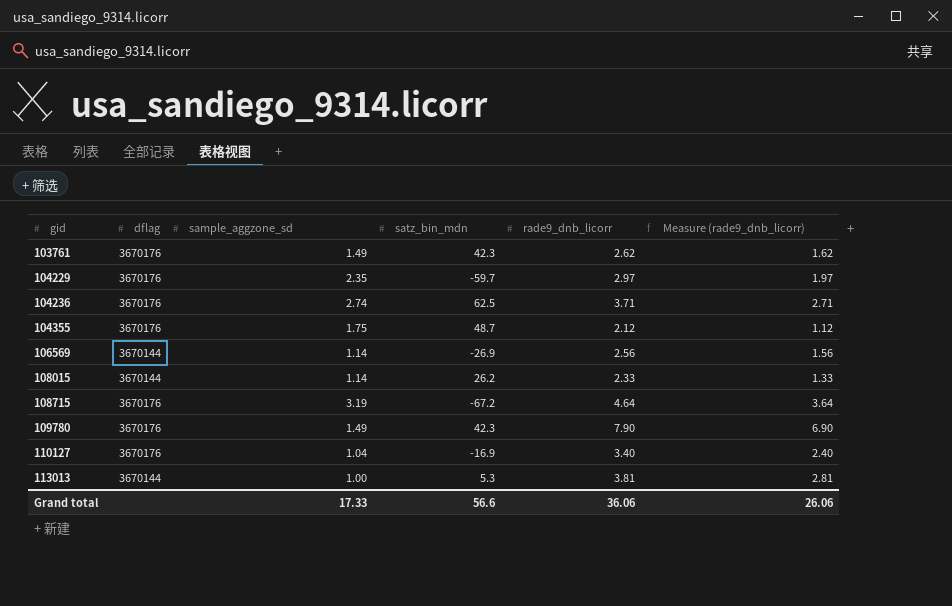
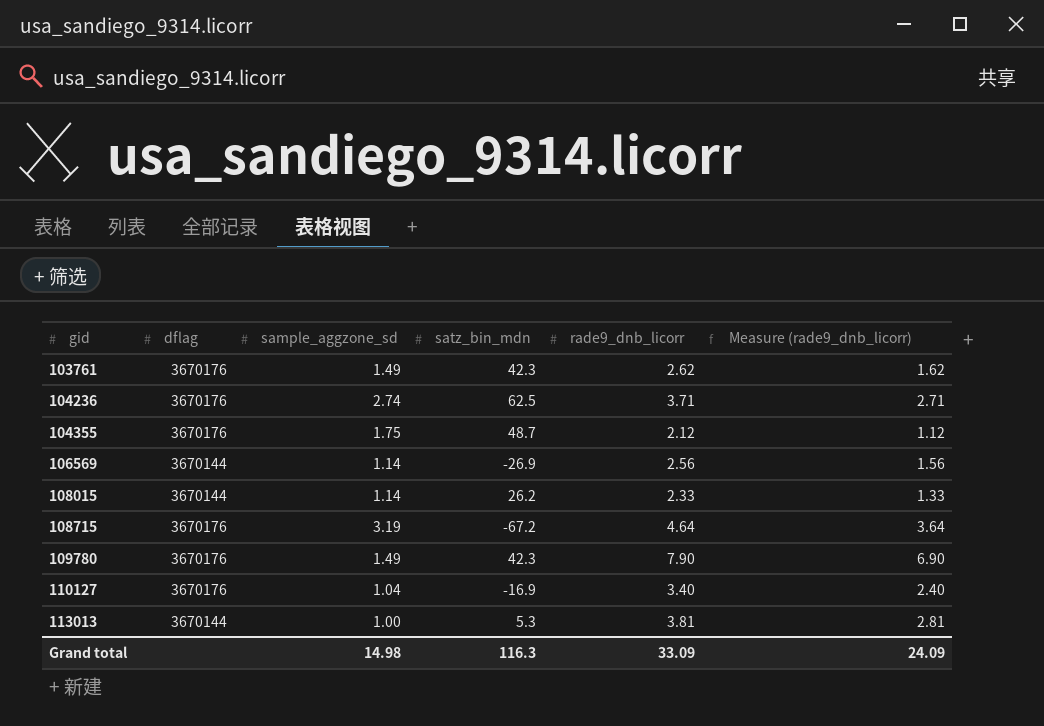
row 104229: 3670176 | 2.35 | -59.7 | 2.97 | 1.97 -> none
Grand total | sample_aggzone_sd: 17.33 -> 14.98
Grand total | satz_bin_mdn: 56.6 -> 116.3
Grand total | rade9_dnb_licorr: 36.06 -> 33.09
Grand total | Measure (rade9_dnb_licorr): 26.06 -> 24.09

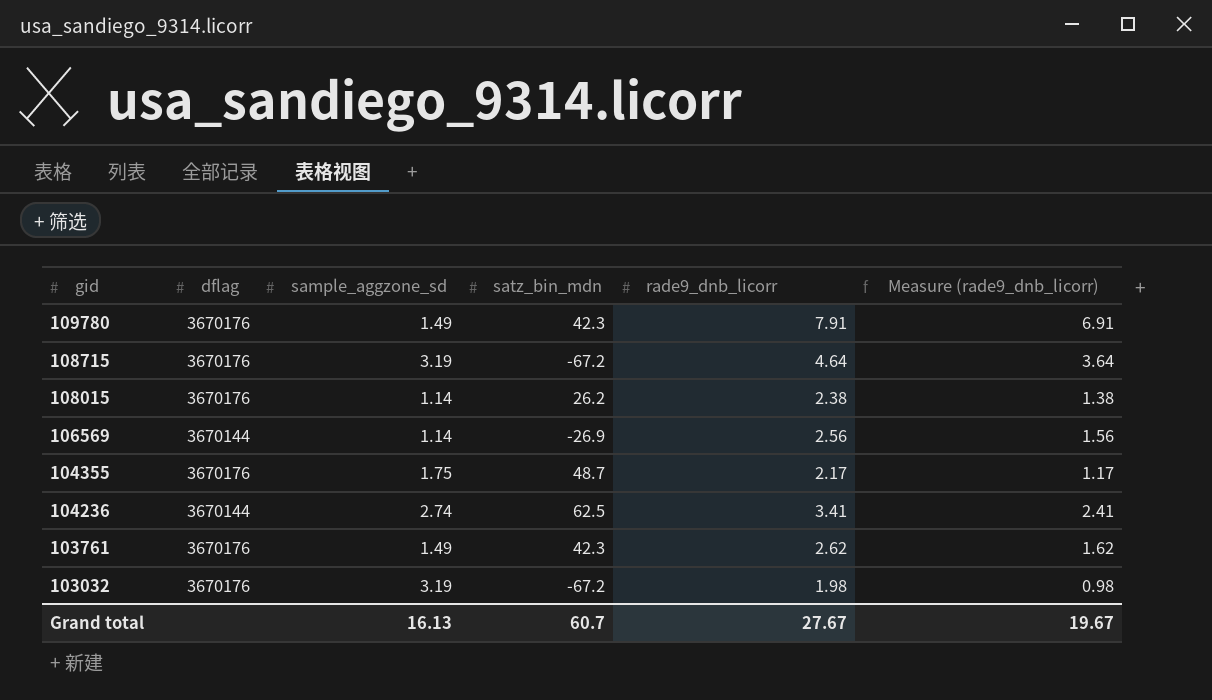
row order: gid ascending -> gid descending
row 110127: 3670176 | 1.04 | -16.9 | 3.40 | 2.40 -> none
row 113013: 3670144 | 1.00 | 5.3 | 3.81 | 2.81 -> none
109780 | rade9_dnb_licorr: 7.90 -> 7.91
109780 | Measure (rade9_dnb_licorr): 6.90 -> 6.91
108015 | dflag: 3670144 -> 3670176
108015 | rade9_dnb_licorr: 2.33 -> 2.38
108015 | Measure (rade9_dnb_licorr): 1.33 -> 1.38
104355 | rade9_dnb_licorr: 2.12 -> 2.17
104355 | Measure (rade9_dnb_licorr): 1.12 -> 1.17
104236 | dflag: 3670176 -> 3670144
104236 | rade9_dnb_licorr: 3.71 -> 3.41
104236 | Measure (rade9_dnb_licorr): 2.71 -> 2.41
row 103032: none -> 3670176 | 3.19 | -67.2 | 1.98 | 0.98
Grand total | sample_aggzone_sd: 14.98 -> 16.13
Grand total | satz_bin_mdn: 116.3 -> 60.7
Grand total | rade9_dnb_licorr: 33.09 -> 27.67
Grand total | Measure (rade9_dnb_licorr): 24.09 -> 19.67

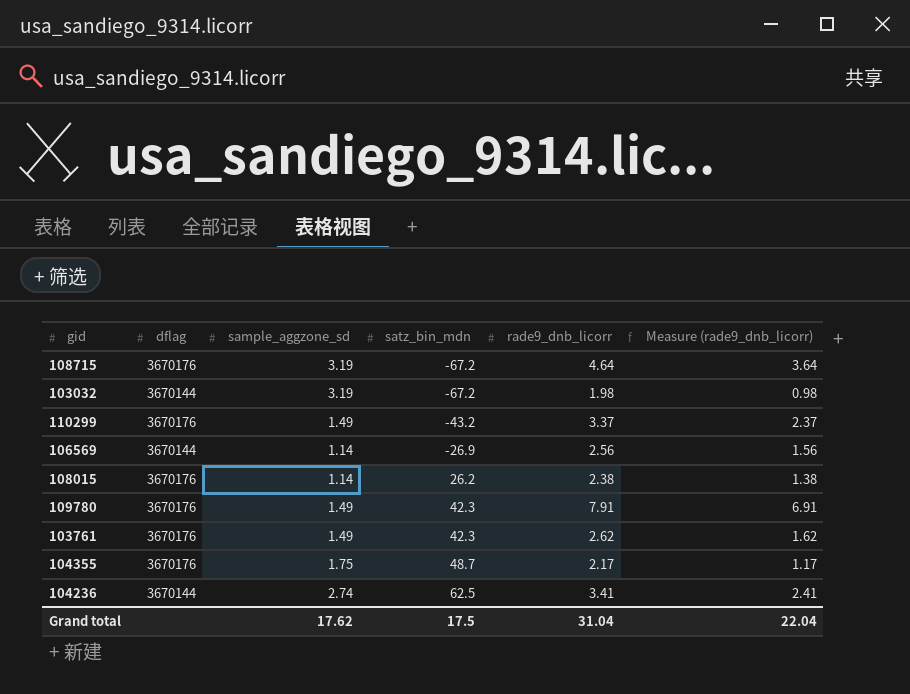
row order: gid descending -> satz_bin_mdn ascending
103032 | dflag: 3670176 -> 3670144
row 110299: none -> 3670176 | 1.49 | -43.2 | 3.37 | 2.37
Grand total | sample_aggzone_sd: 16.13 -> 17.62
Grand total | satz_bin_mdn: 60.7 -> 17.5
Grand total | rade9_dnb_licorr: 27.67 -> 31.04
Grand total | Measure (rade9_dnb_licorr): 19.67 -> 22.04

